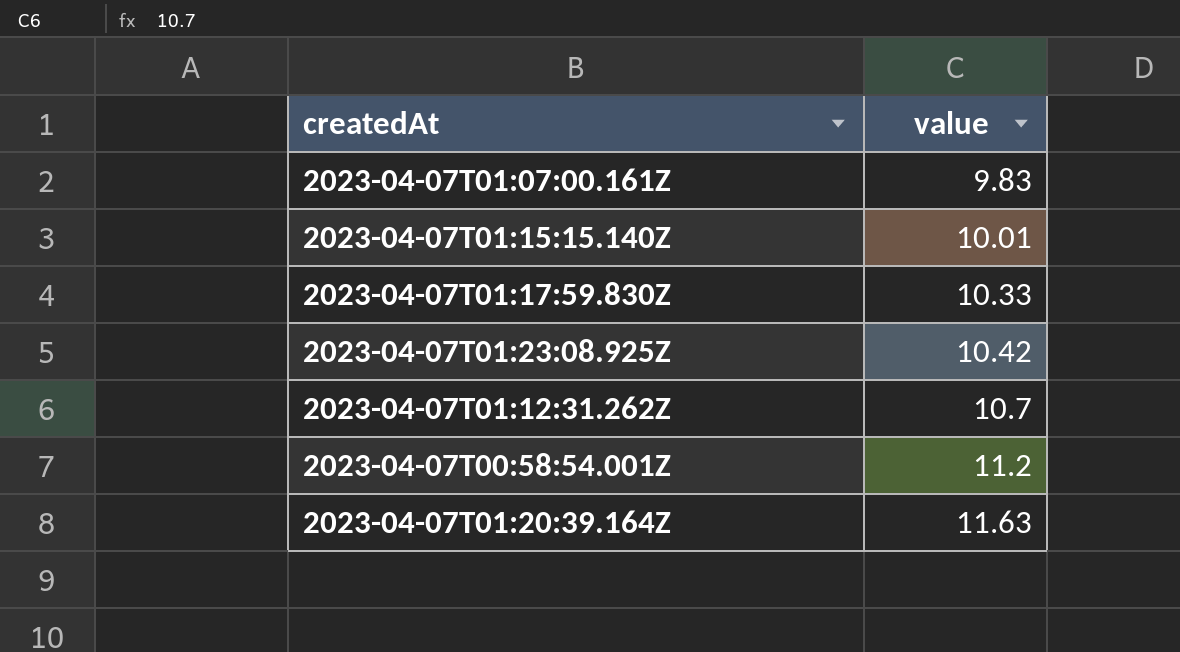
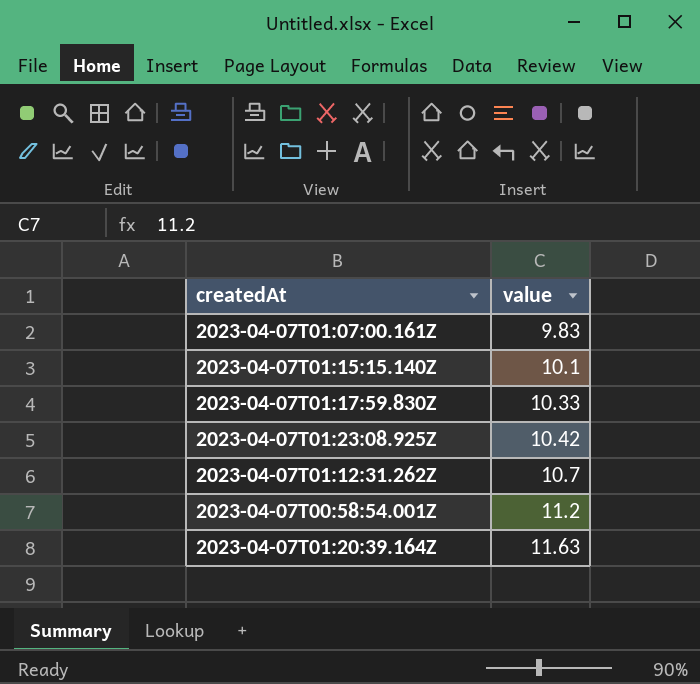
2023-04-07T01:15:15.140Z | value: 10.01 -> 10.1

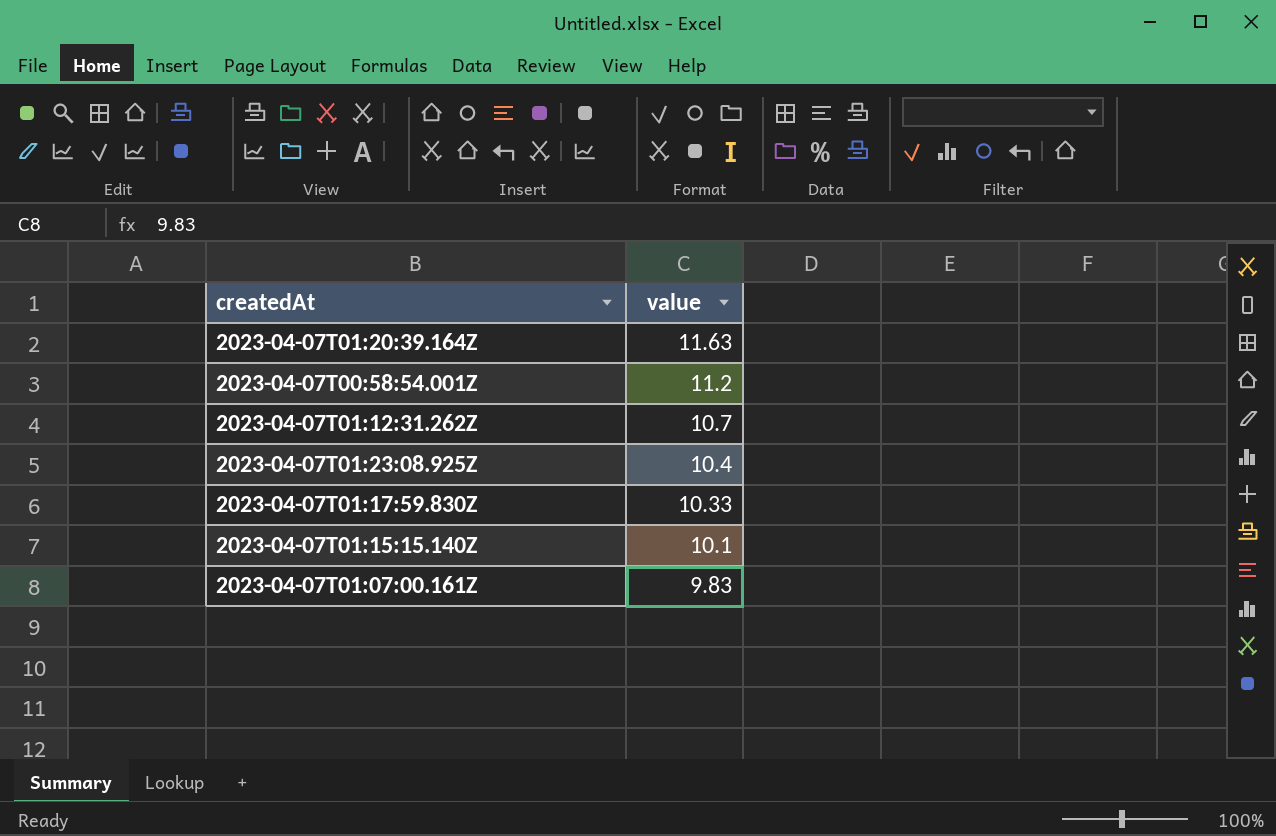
row order: value ascending -> value descending
2023-04-07T01:23:08.925Z | value: 10.42 -> 10.4

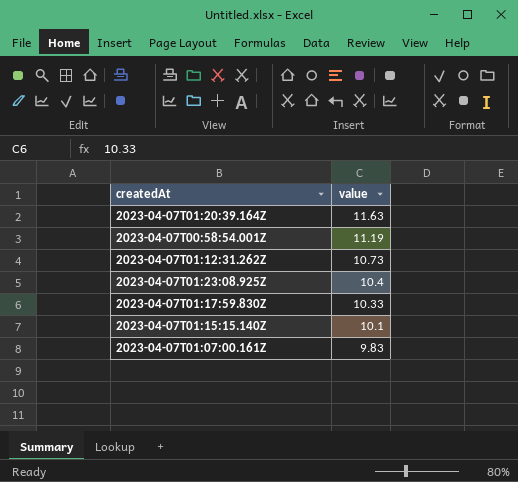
2023-04-07T00:58:54.001Z | value: 11.2 -> 11.19
2023-04-07T01:12:31.262Z | value: 10.7 -> 10.73

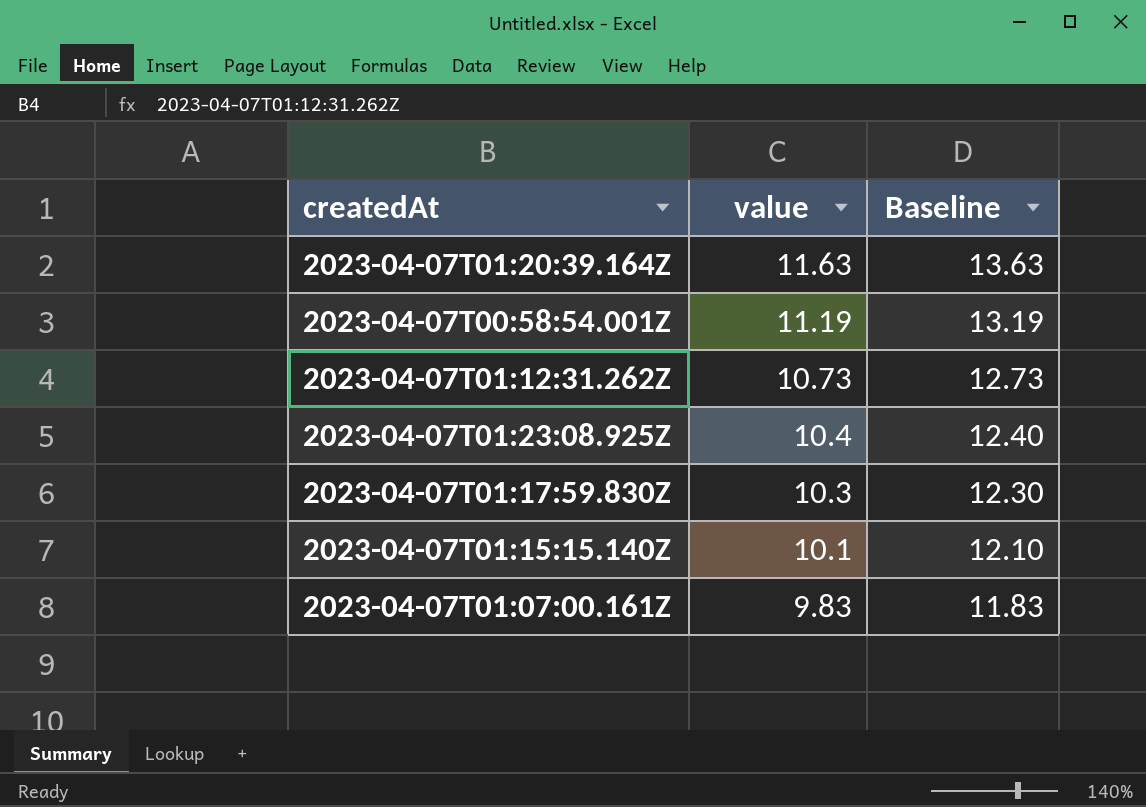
column Baseline | formula: none -> [value] + 2
2023-04-07T01:17:59.830Z | value: 10.33 -> 10.3

